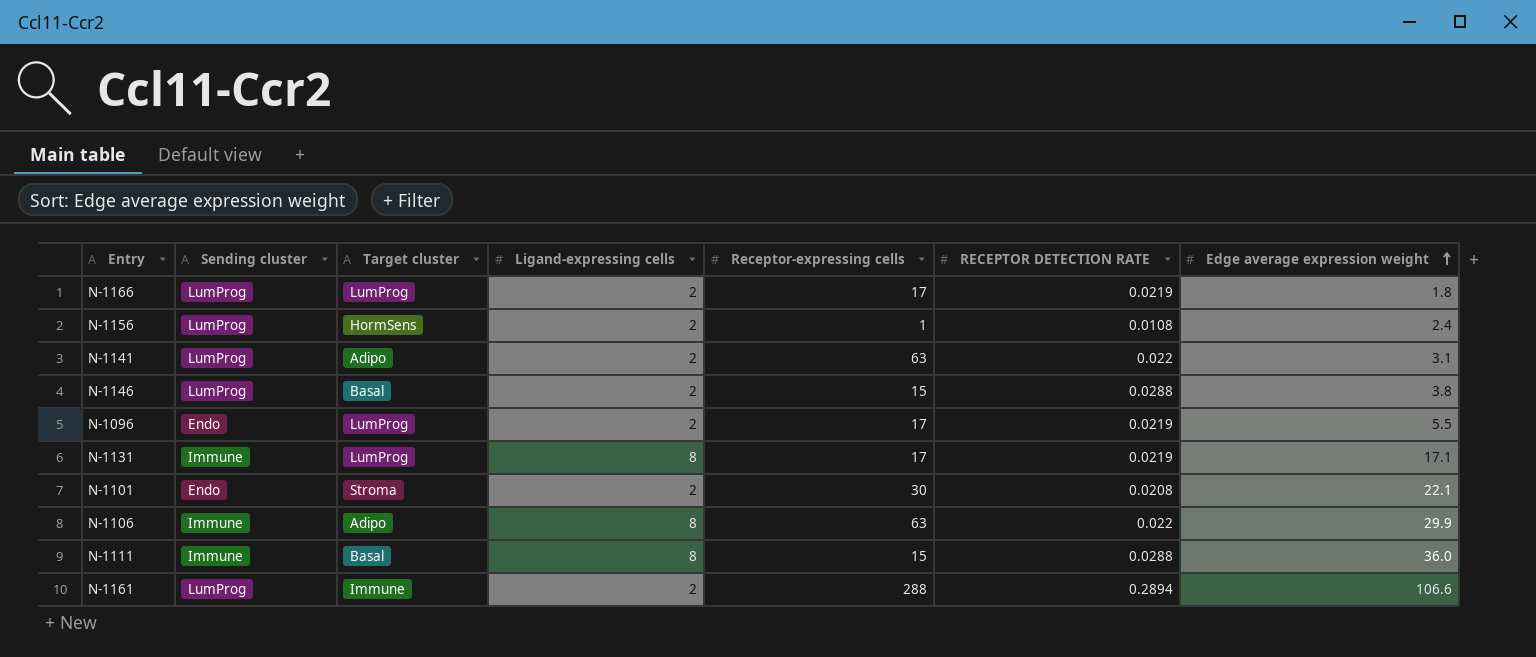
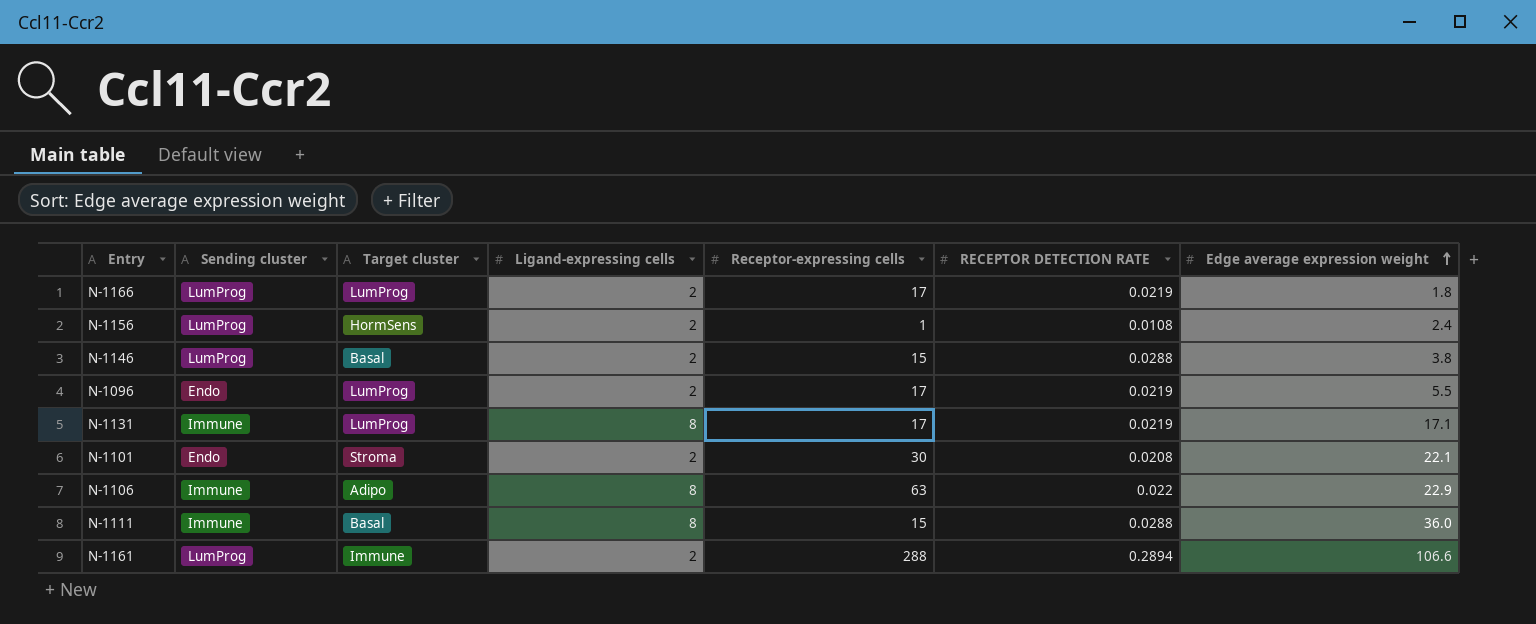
row N-1141: LumProg | Adipo | 2 | 63 | 0.022 | 3.1 -> none
N-1106 | Edge average expression weight: 29.9 -> 22.9

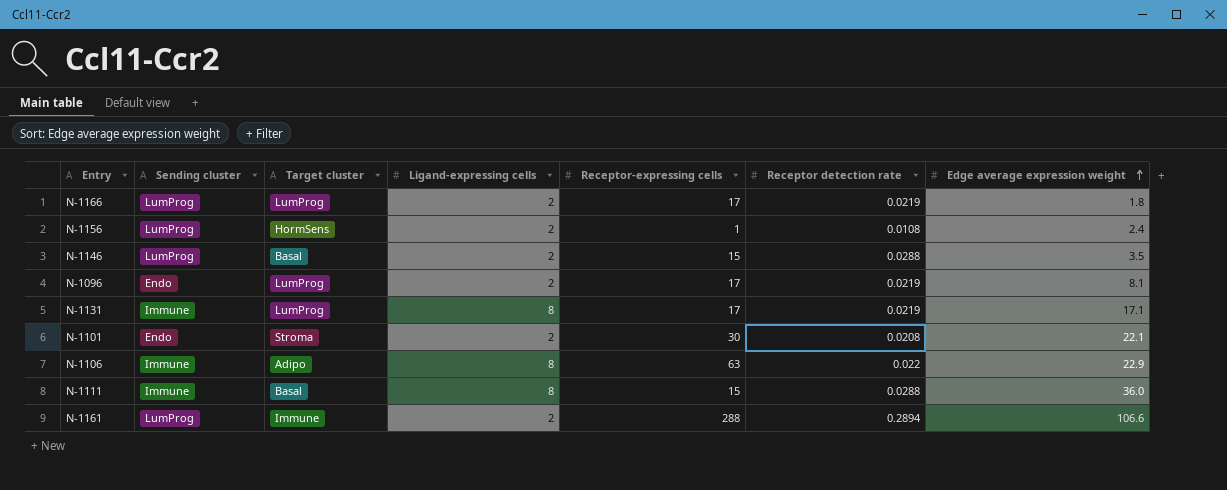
column name: RECEPTOR DETECTION RATE -> Receptor detection rate
N-1146 | Edge average expression weight: 3.8 -> 3.5
N-1096 | Edge average expression weight: 5.5 -> 8.1

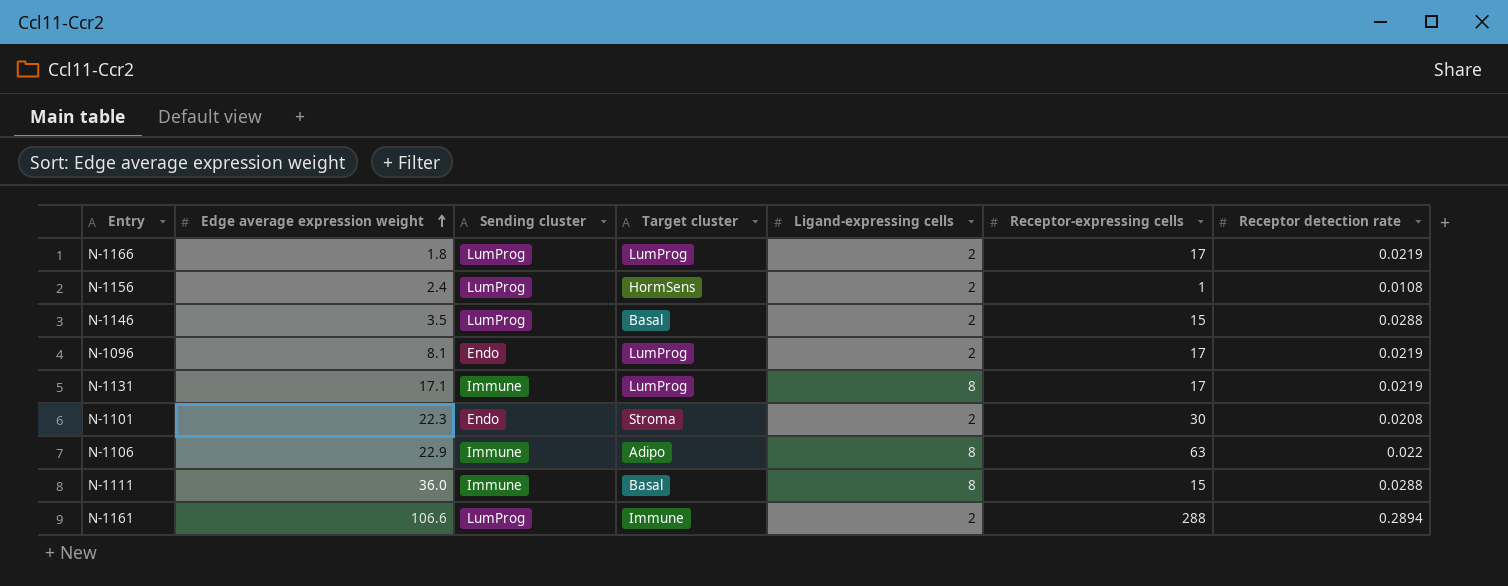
column Edge average expression weight | position: 7 -> 2
N-1101 | Edge average expression weight: 22.1 -> 22.3

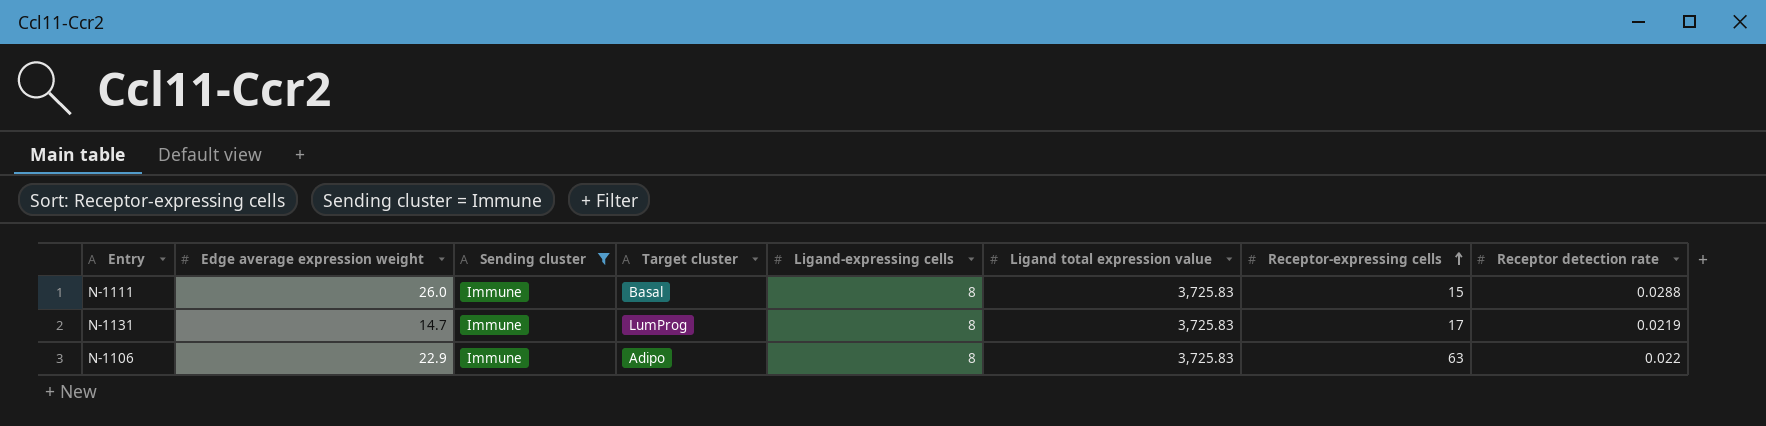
filter: none -> Sending cluster = Immune
row order: Edge average expression weight ascending -> Receptor-expressing cells ascending
column Ligand total expression value | position: none -> 6
N-1111 | Edge average expression weight: 36.0 -> 26.0
N-1131 | Edge average expression weight: 17.1 -> 14.7

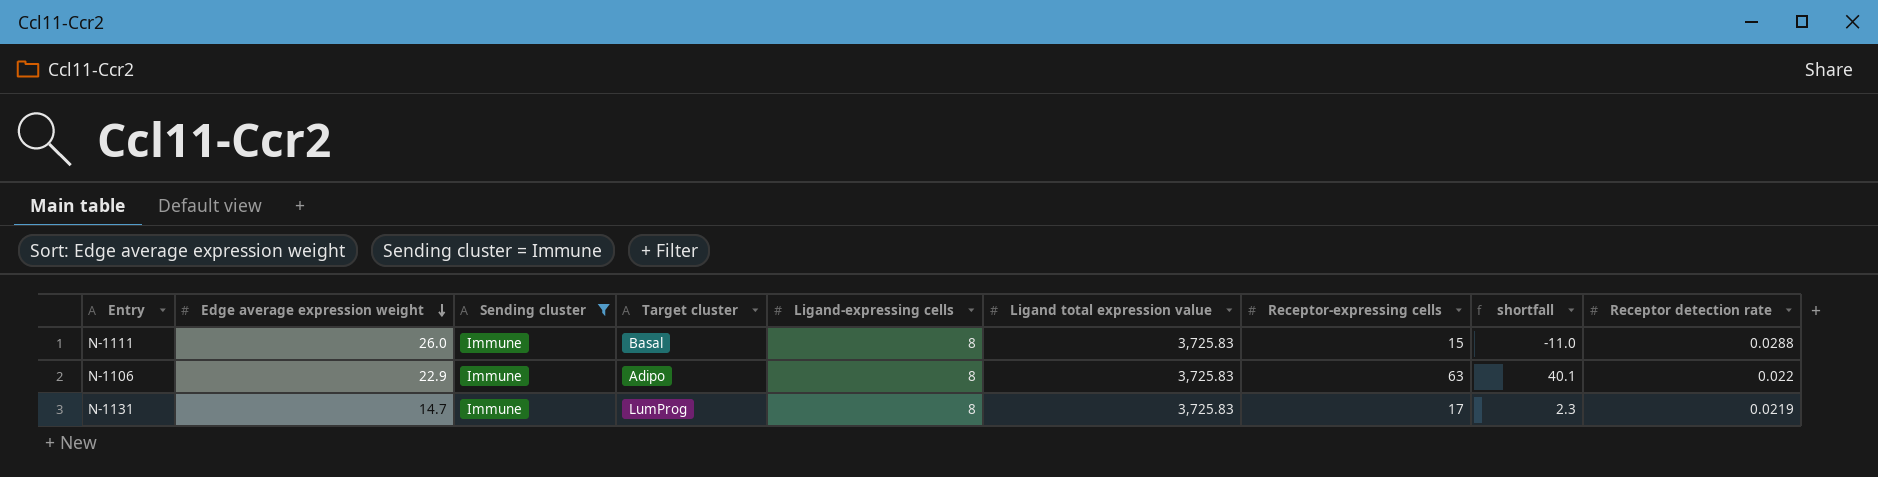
row order: Receptor-expressing cells ascending -> Edge average expression weight descending
column shortfall | formula: none -> [Receptor-expressing cells] - [Edge average expression weight]

